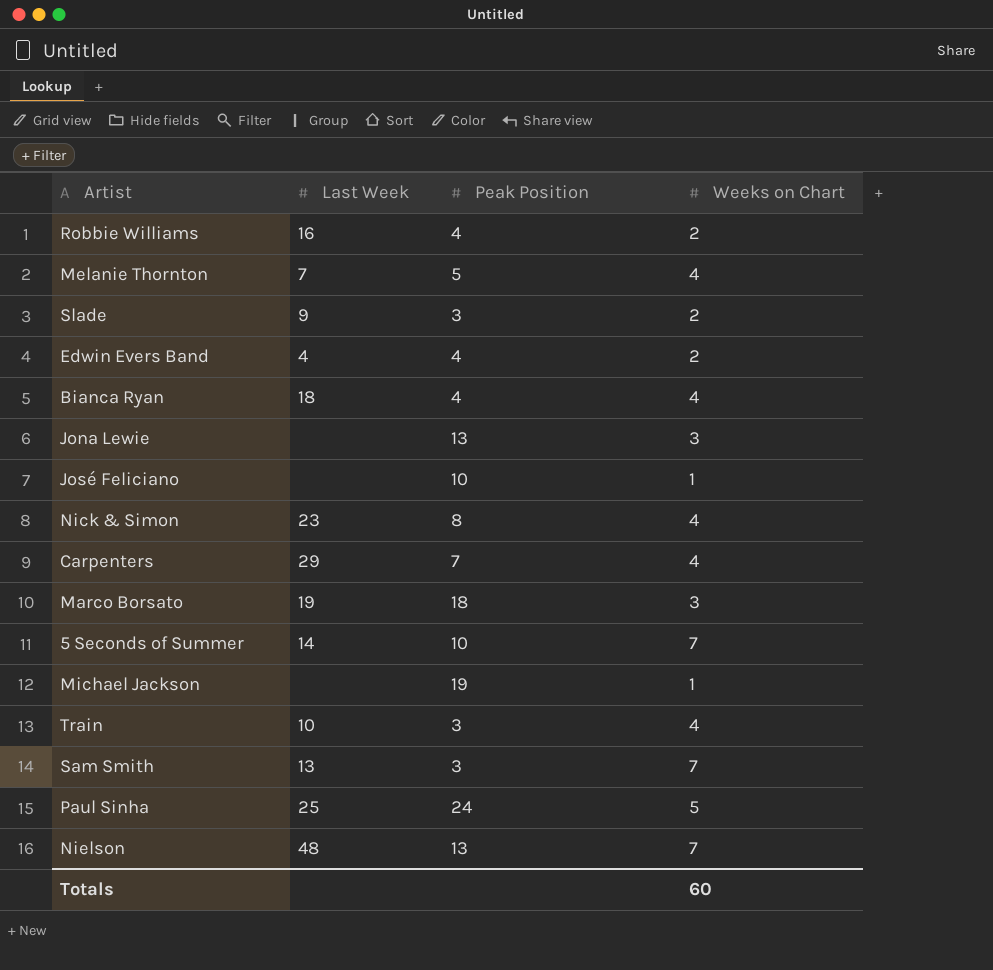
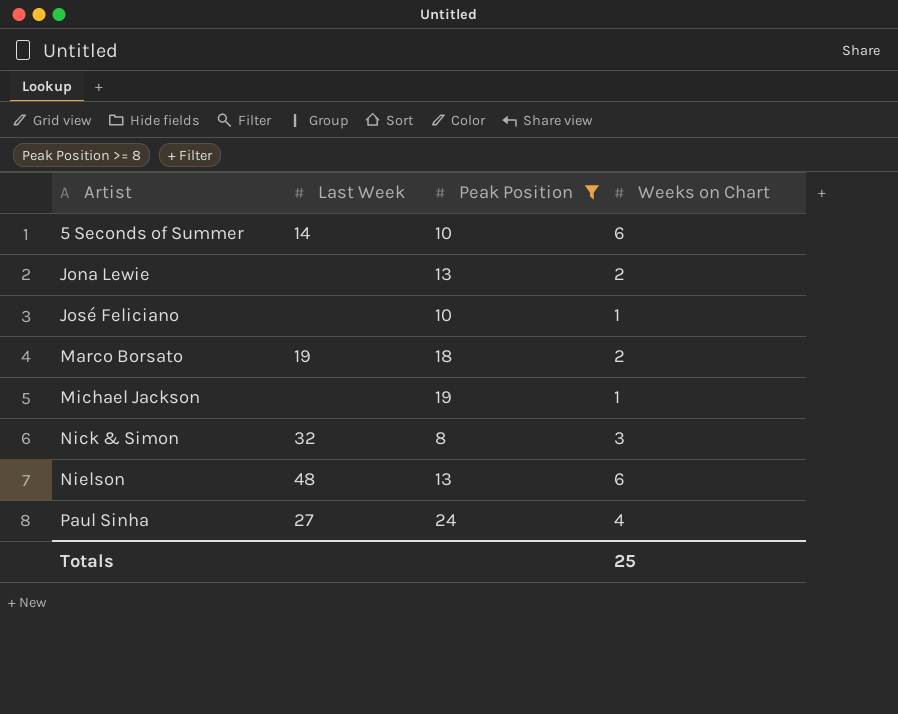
filter: none -> Peak Position >= 8
row order: none -> Artist ascending
5 Seconds of Summer | Weeks on Chart: 7 -> 6
Jona Lewie | Weeks on Chart: 3 -> 2
Marco Borsato | Weeks on Chart: 3 -> 2
Nick & Simon | Last Week: 23 -> 32
Nick & Simon | Weeks on Chart: 4 -> 3
Nielson | Weeks on Chart: 7 -> 6
Paul Sinha | Last Week: 25 -> 27
Paul Sinha | Weeks on Chart: 5 -> 4
Totals | Weeks on Chart: 60 -> 25

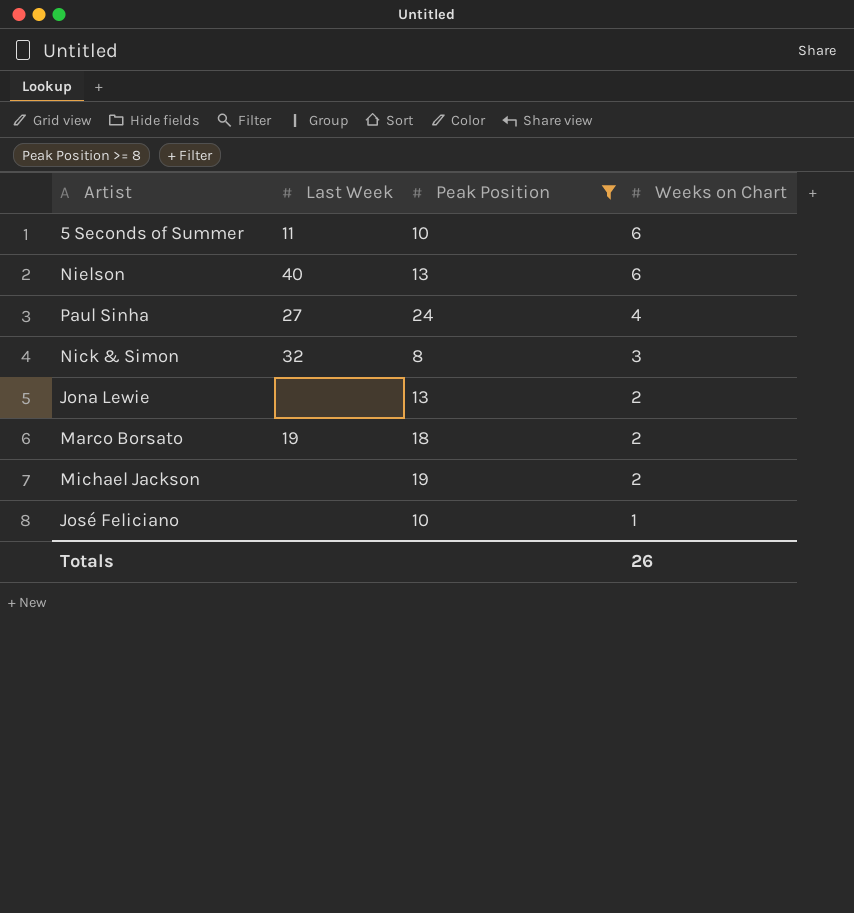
row order: Artist ascending -> Weeks on Chart descending
5 Seconds of Summer | Last Week: 14 -> 11
Nielson | Last Week: 48 -> 40
Michael Jackson | Weeks on Chart: 1 -> 2
Totals | Weeks on Chart: 25 -> 26

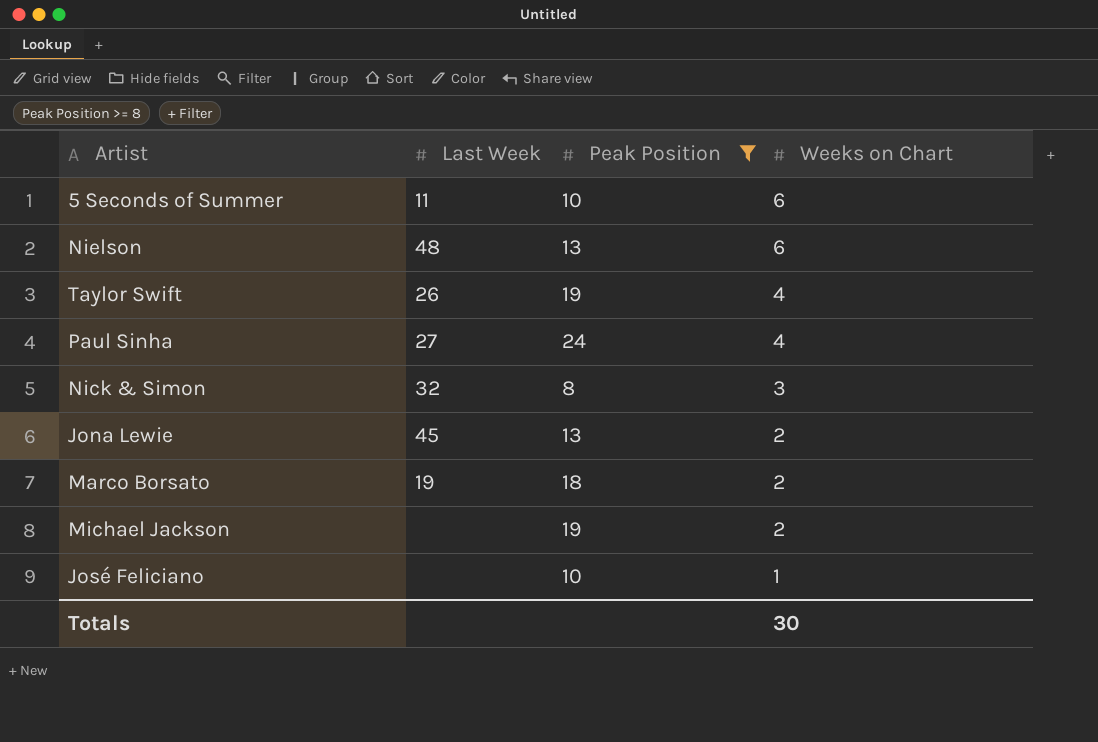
Nielson | Last Week: 40 -> 48
row Taylor Swift: none -> 26 | 19 | 4
Jona Lewie | Last Week: none -> 45
Totals | Weeks on Chart: 26 -> 30

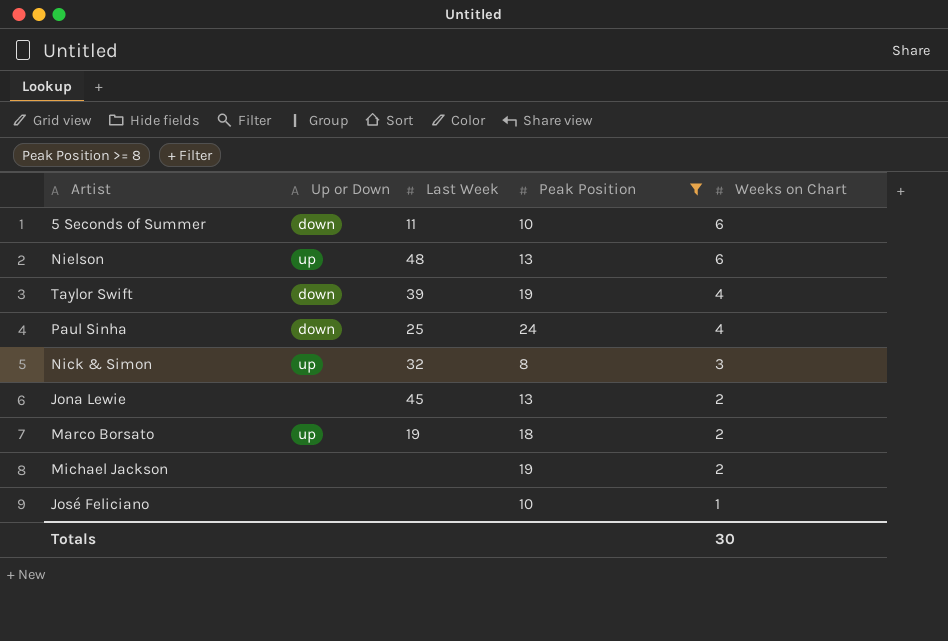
column Up or Down | position: none -> 2
Taylor Swift | Last Week: 26 -> 39
Paul Sinha | Last Week: 27 -> 25

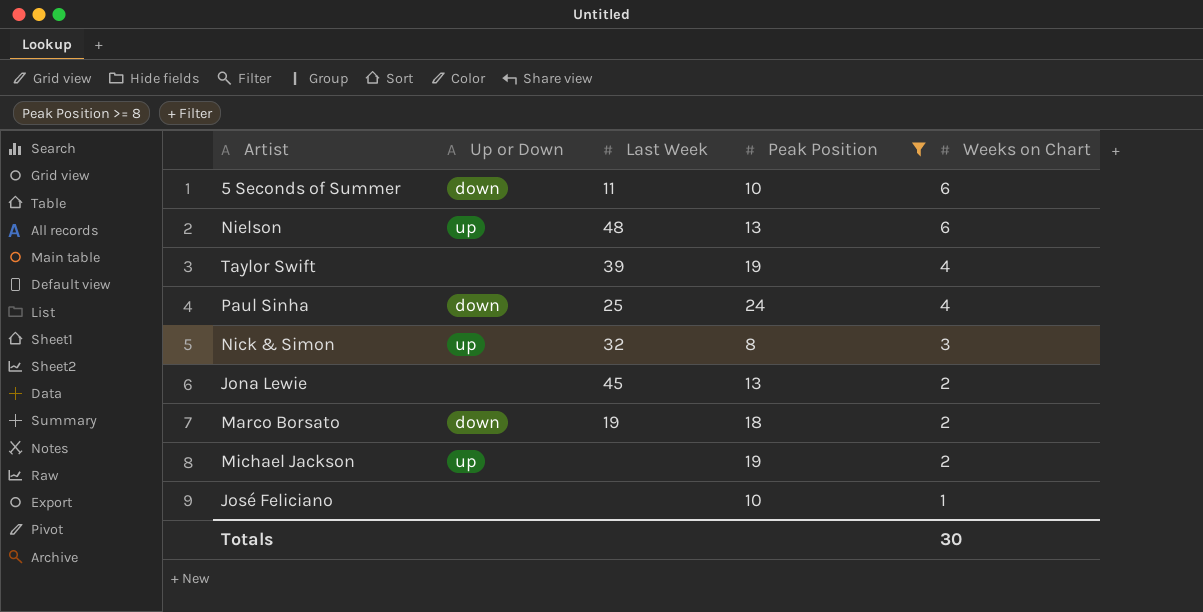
Taylor Swift | Up or Down: down -> none
Marco Borsato | Up or Down: up -> down
Michael Jackson | Up or Down: none -> up

